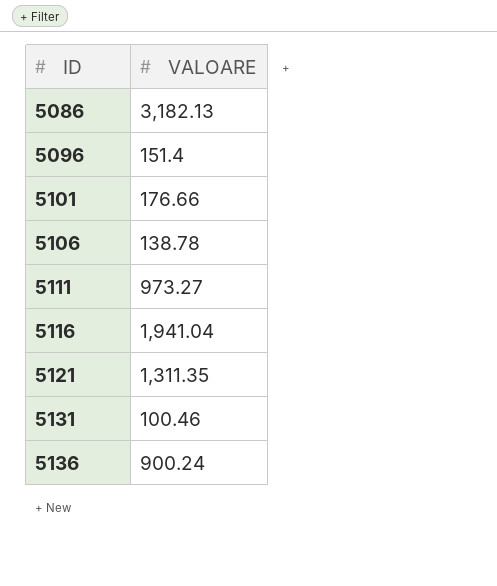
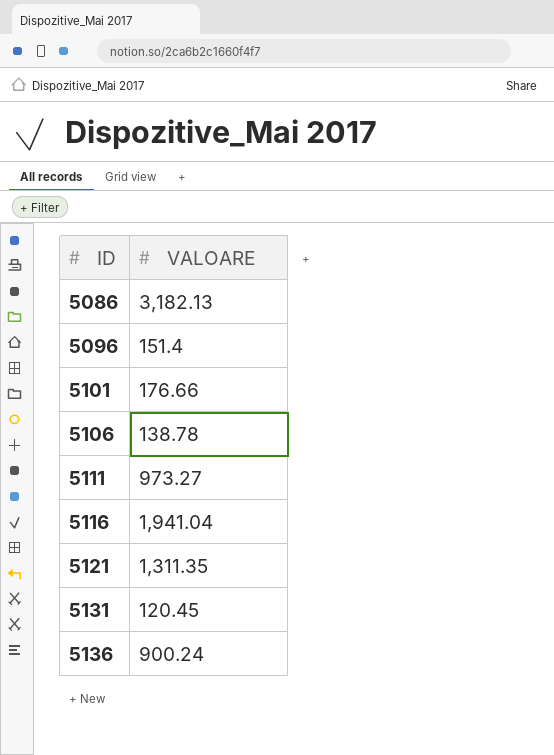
5131 | VALOARE: 100.46 -> 120.45

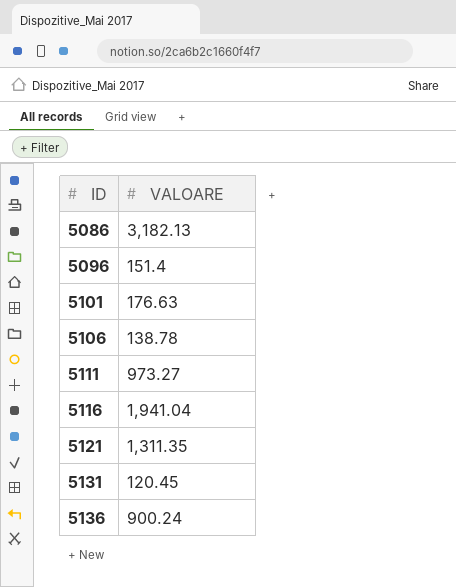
5101 | VALOARE: 176.66 -> 176.63

